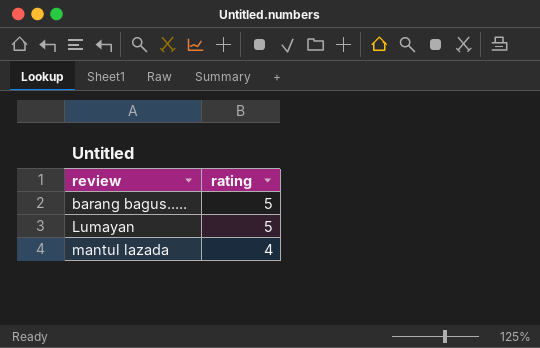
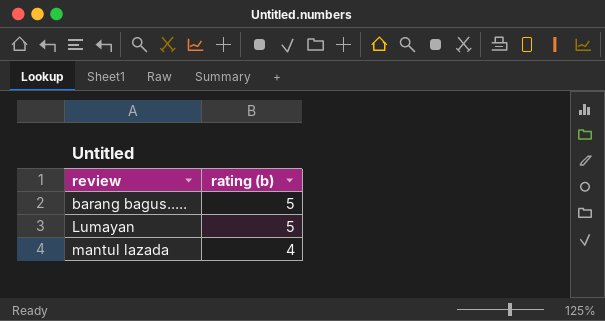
column name: rating -> rating (b)

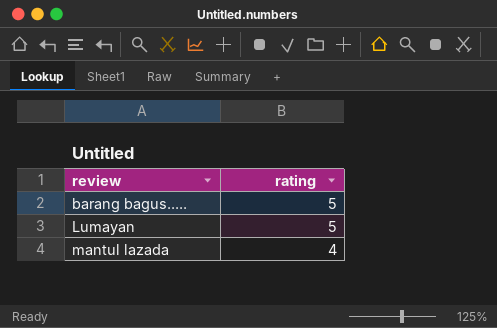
column name: rating (b) -> rating

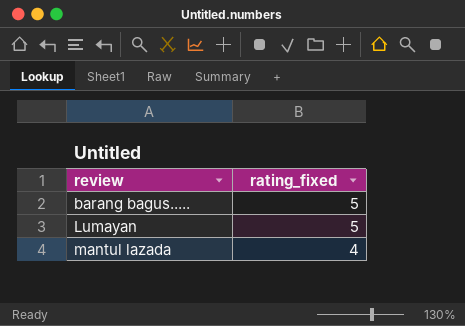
column name: rating -> rating_fixed

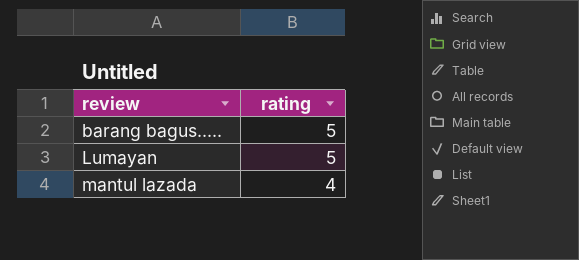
column name: rating_fixed -> rating

